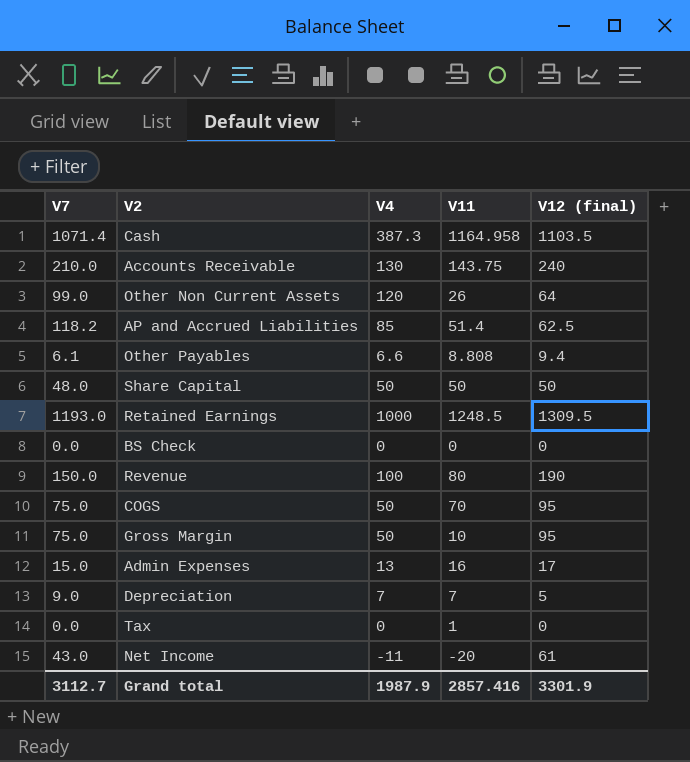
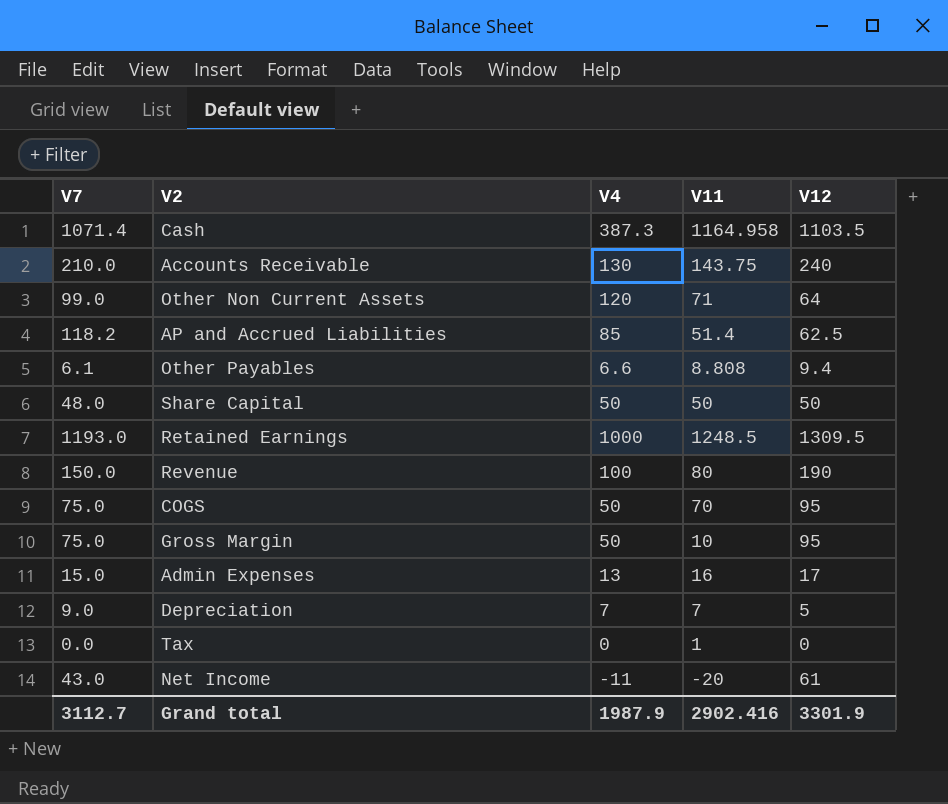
column name: V12 (final) -> V12
row BS Check: 0.0 | 0 | 0 | 0 -> none
Other Non Current Assets | V11: 26 -> 71
Grand total | V11: 2857.416 -> 2902.416

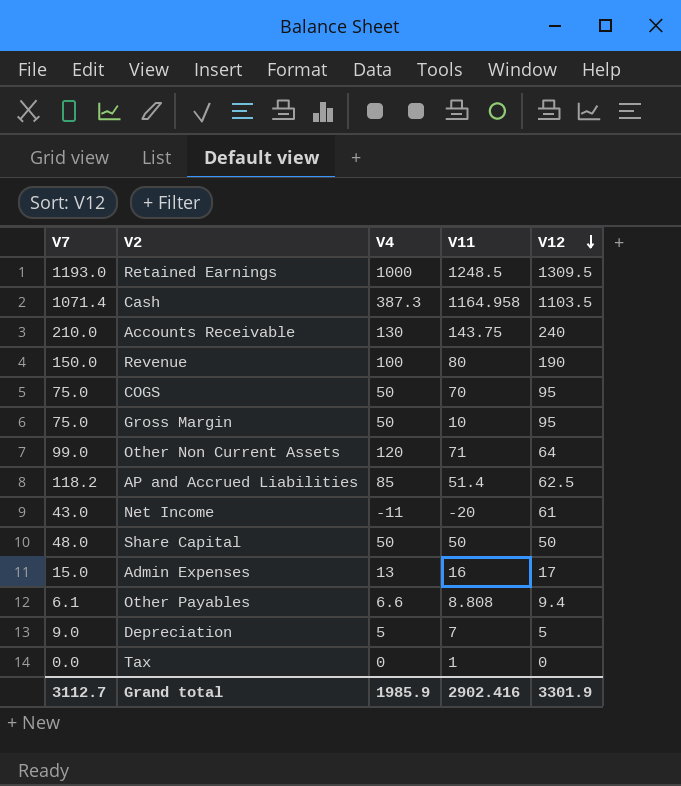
row order: none -> V12 descending
Depreciation | V4: 7 -> 5
Grand total | V4: 1987.9 -> 1985.9

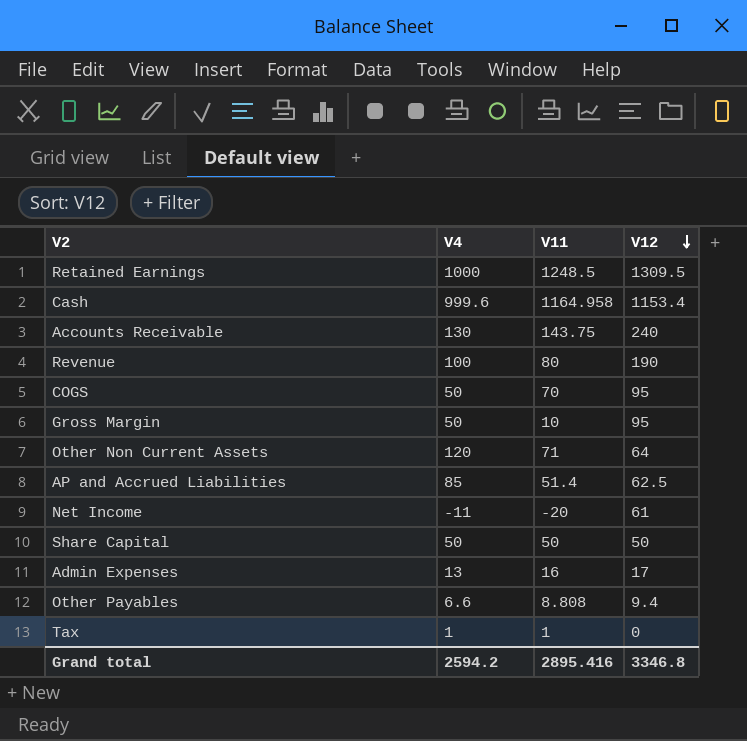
column V7 | position: 1 -> none
row Depreciation: 9.0 | 5 | 7 | 5 -> none
Cash | V4: 387.3 -> 999.6
Cash | V12: 1103.5 -> 1153.4
Tax | V4: 0 -> 1
Grand total | V4: 1985.9 -> 2594.2
Grand total | V11: 2902.416 -> 2895.416
Grand total | V12: 3301.9 -> 3346.8

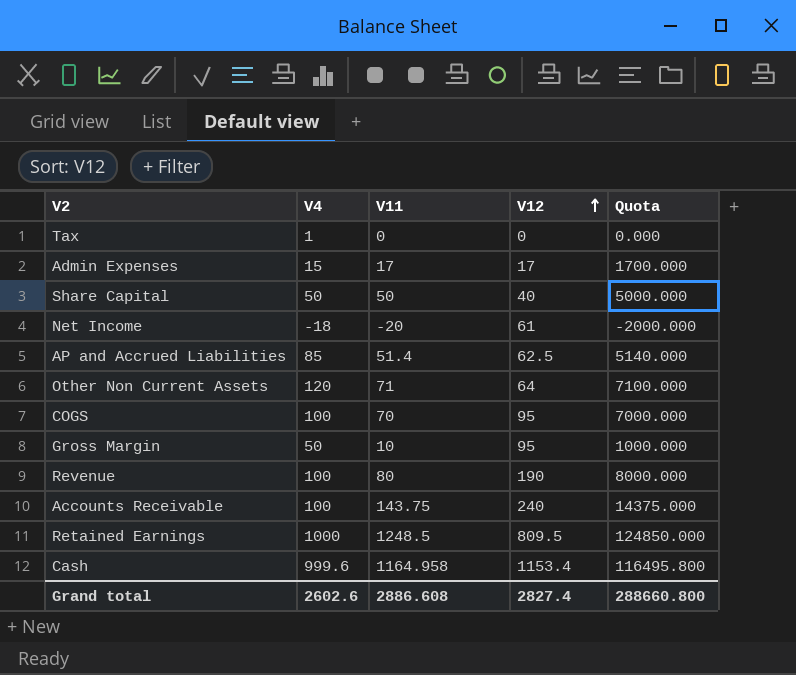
row order: V12 descending -> V12 ascending
column Quota | formula: none -> [V11] * 100
row Other Payables: 6.6 | 8.808 | 9.4 -> none
Tax | V11: 1 -> 0
Admin Expenses | V4: 13 -> 15
Admin Expenses | V11: 16 -> 17
Share Capital | V12: 50 -> 40
Net Income | V4: -11 -> -18
COGS | V4: 50 -> 100
Accounts Receivable | V4: 130 -> 100
Retained Earnings | V12: 1309.5 -> 809.5
Grand total | V4: 2594.2 -> 2602.6
Grand total | V11: 2895.416 -> 2886.608
Grand total | V12: 3346.8 -> 2827.4

